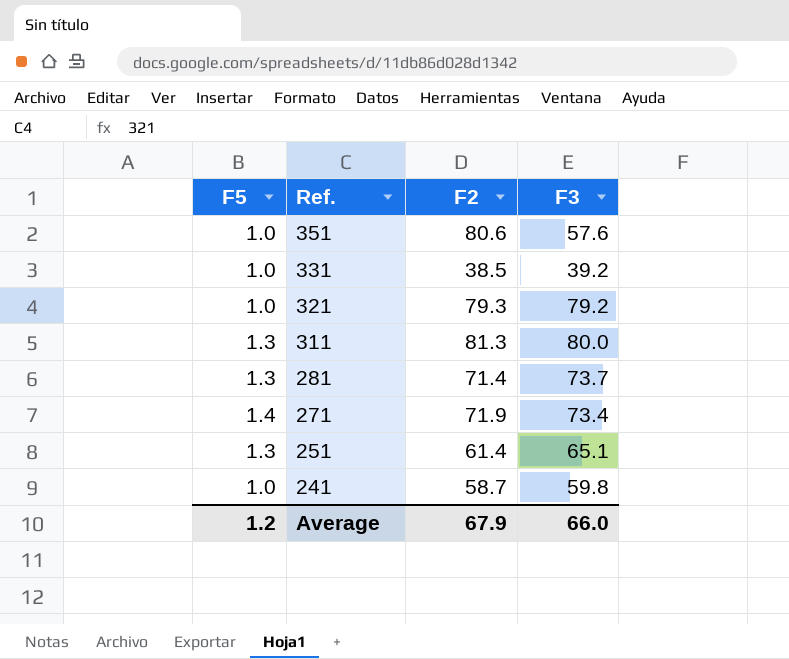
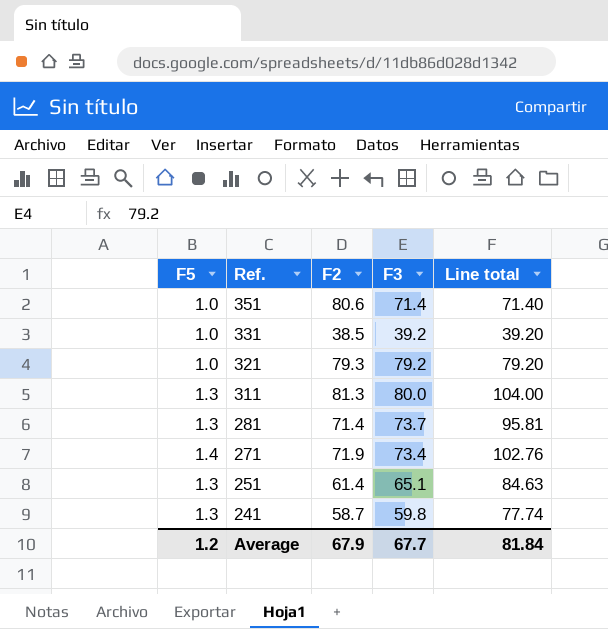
column Line total | formula: none -> [F5] * [F3]
351 | F3: 57.6 -> 71.4
241 | F5: 1.0 -> 1.3
Average | F3: 66.0 -> 67.7

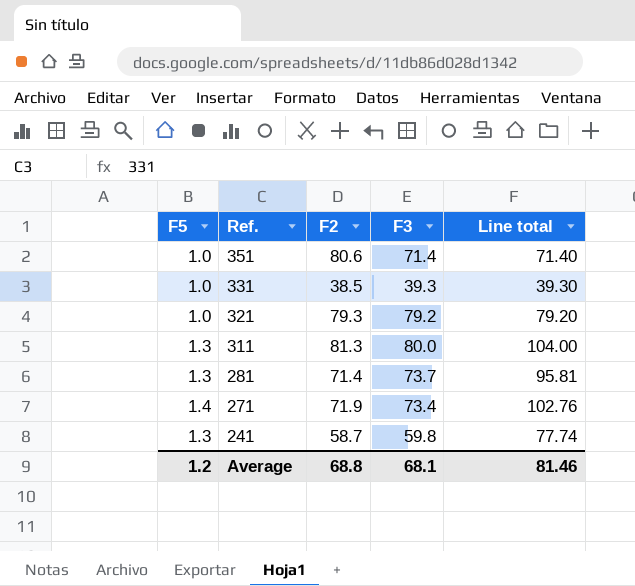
row 251: 1.3 | 61.4 | 65.1 | 84.63 -> none
331 | F3: 39.2 -> 39.3
331 | Line total: 39.20 -> 39.30
Average | F2: 67.9 -> 68.8
Average | F3: 67.7 -> 68.1
Average | Line total: 81.84 -> 81.46

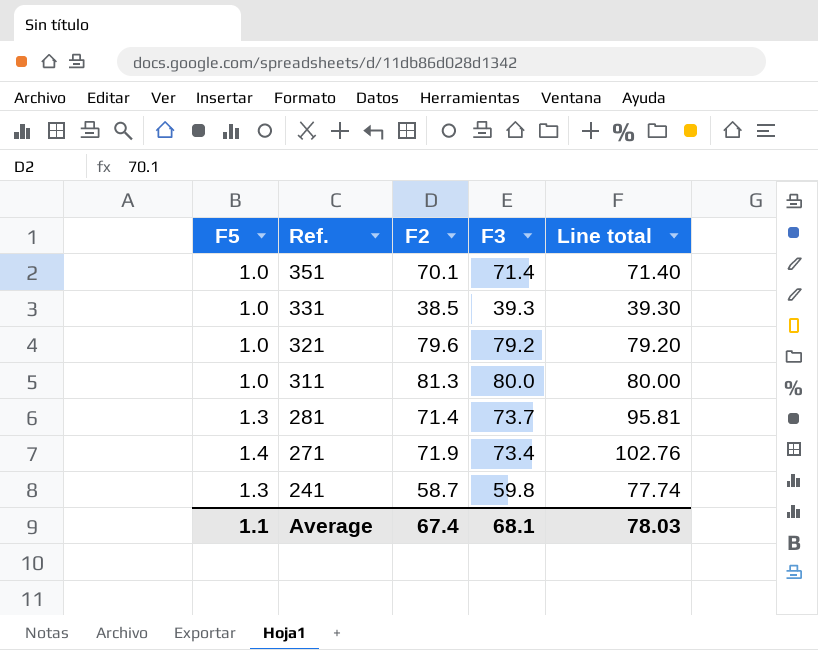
351 | F2: 80.6 -> 70.1
321 | F2: 79.3 -> 79.6
311 | F5: 1.3 -> 1.0
311 | Line total: 104.00 -> 80.00
Average | F5: 1.2 -> 1.1
Average | F2: 68.8 -> 67.4
Average | Line total: 81.46 -> 78.03

